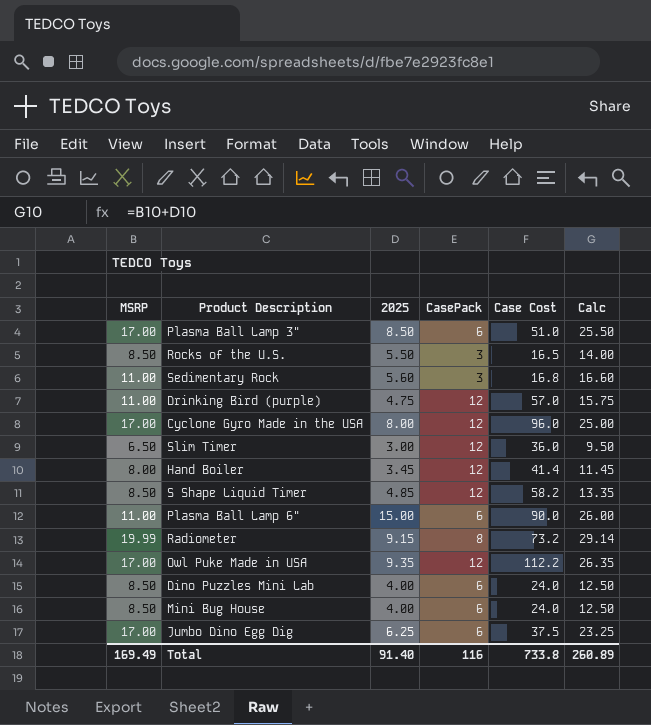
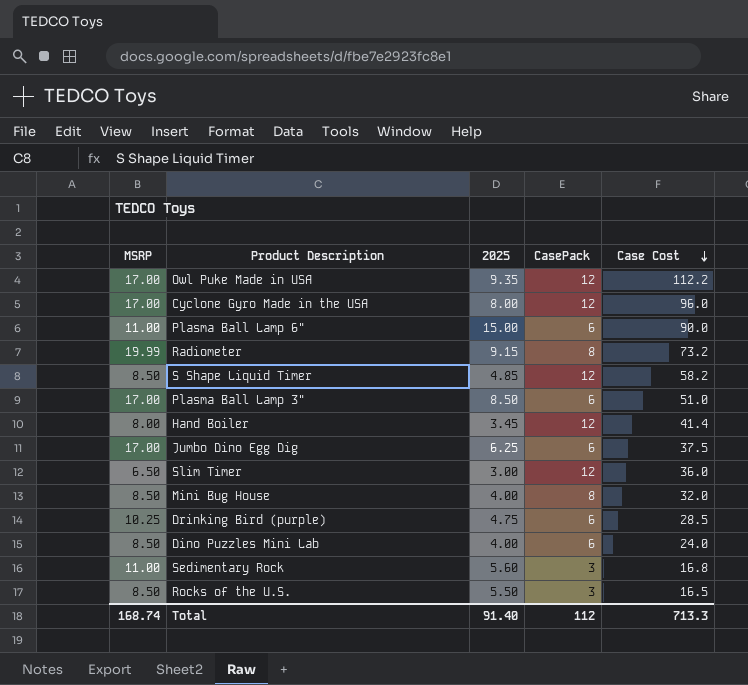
row order: none -> Case Cost descending
column Calc | formula: [MSRP] + [2025] -> none
Mini Bug House | CasePack: 6 -> 8
Mini Bug House | Case Cost: 24.0 -> 32.0
Drinking Bird (purple) | MSRP: 11.00 -> 10.25
Drinking Bird (purple) | CasePack: 12 -> 6
Drinking Bird (purple) | Case Cost: 57.0 -> 28.5
Total | MSRP: 169.49 -> 168.74
Total | CasePack: 116 -> 112
Total | Case Cost: 733.8 -> 713.3

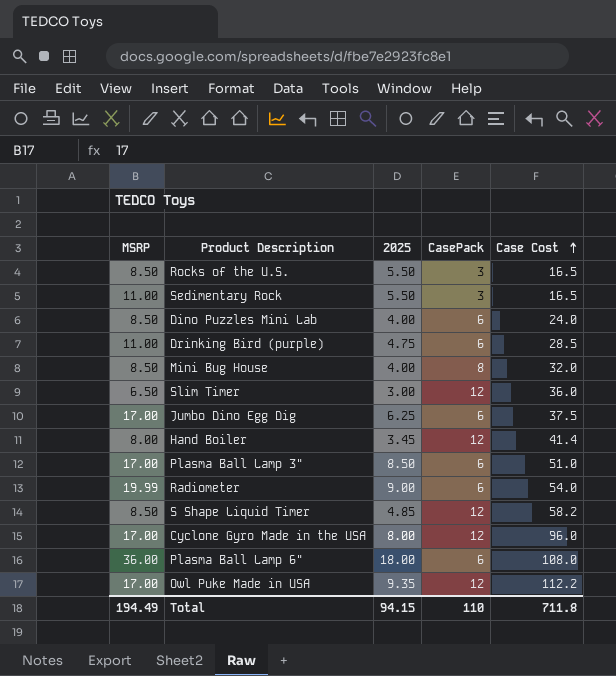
row order: Case Cost descending -> Case Cost ascending
Sedimentary Rock | 2025: 5.60 -> 5.50
Sedimentary Rock | Case Cost: 16.8 -> 16.5
Drinking Bird (purple) | MSRP: 10.25 -> 11.00
Radiometer | 2025: 9.15 -> 9.00
Radiometer | CasePack: 8 -> 6
Radiometer | Case Cost: 73.2 -> 54.0
Plasma Ball Lamp 6" | MSRP: 11.00 -> 36.00
Plasma Ball Lamp 6" | 2025: 15.00 -> 18.00
Plasma Ball Lamp 6" | Case Cost: 90.0 -> 108.0
Total | MSRP: 168.74 -> 194.49
Total | 2025: 91.40 -> 94.15
Total | CasePack: 112 -> 110
Total | Case Cost: 713.3 -> 711.8

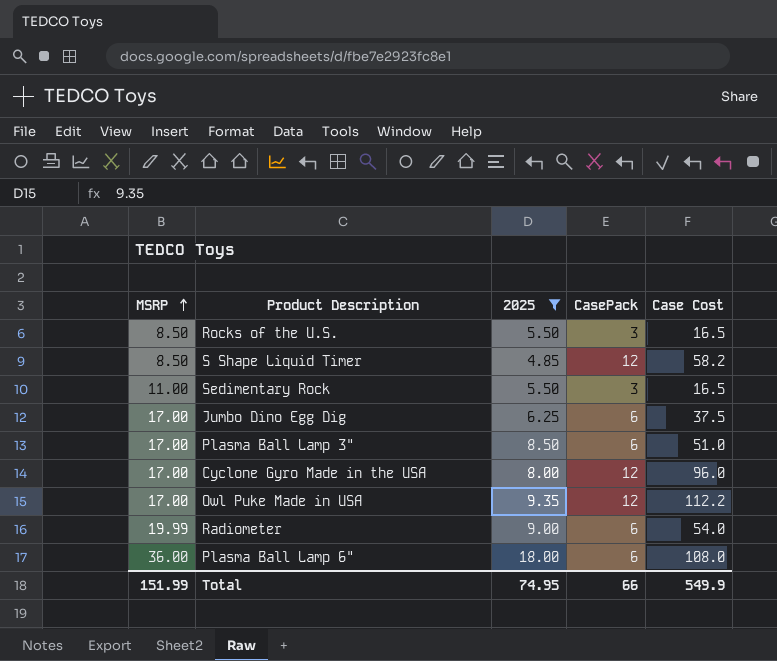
filter: none -> 2025 >= 4.85
row order: Case Cost ascending -> MSRP ascending
Total | MSRP: 194.49 -> 151.99
Total | 2025: 94.15 -> 74.95
Total | CasePack: 110 -> 66
Total | Case Cost: 711.8 -> 549.9

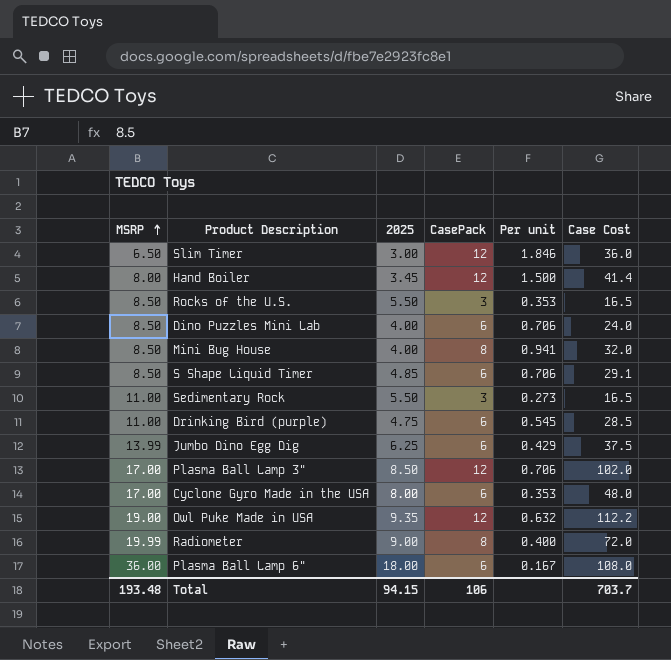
filter: 2025 >= 4.85 -> none
column Per unit | formula: none -> [CasePack] / [MSRP]
S Shape Liquid Timer | CasePack: 12 -> 6
S Shape Liquid Timer | Case Cost: 58.2 -> 29.1
Jumbo Dino Egg Dig | MSRP: 17.00 -> 13.99
Plasma Ball Lamp 3" | CasePack: 6 -> 12
Plasma Ball Lamp 3" | Case Cost: 51.0 -> 102.0
Cyclone Gyro Made in the USA | CasePack: 12 -> 6
Cyclone Gyro Made in the USA | Case Cost: 96.0 -> 48.0
Owl Puke Made in USA | MSRP: 17.00 -> 19.00
Radiometer | CasePack: 6 -> 8
Radiometer | Case Cost: 54.0 -> 72.0
Total | MSRP: 151.99 -> 193.48
Total | 2025: 74.95 -> 94.15
Total | CasePack: 66 -> 106
Total | Case Cost: 549.9 -> 703.7

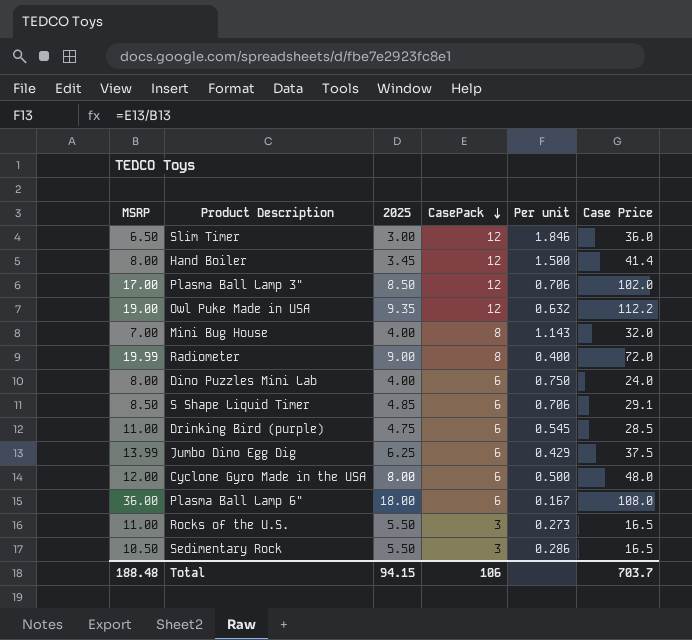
row order: MSRP ascending -> CasePack descending
column name: Case Cost -> Case Price
Mini Bug House | MSRP: 8.50 -> 7.00
Mini Bug House | Per unit: 0.941 -> 1.143
Dino Puzzles Mini Lab | MSRP: 8.50 -> 8.00
Dino Puzzles Mini Lab | Per unit: 0.706 -> 0.750
Cyclone Gyro Made in the USA | MSRP: 17.00 -> 12.00
Cyclone Gyro Made in the USA | Per unit: 0.353 -> 0.500
Rocks of the U.S. | MSRP: 8.50 -> 11.00
Rocks of the U.S. | Per unit: 0.353 -> 0.273
Sedimentary Rock | MSRP: 11.00 -> 10.50
Sedimentary Rock | Per unit: 0.273 -> 0.286
Total | MSRP: 193.48 -> 188.48

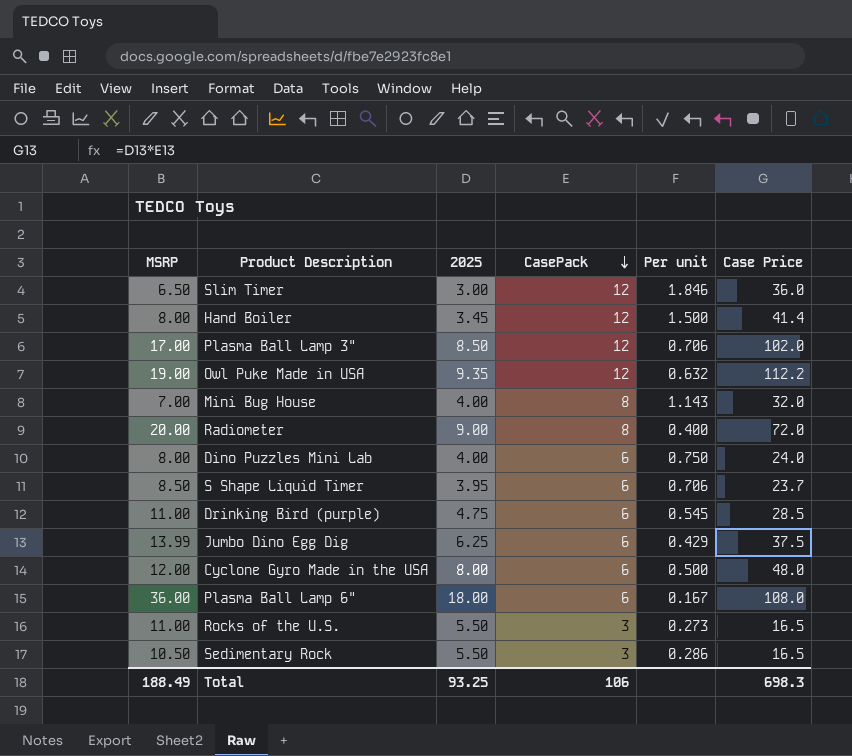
Radiometer | MSRP: 19.99 -> 20.00
S Shape Liquid Timer | 2025: 4.85 -> 3.95
S Shape Liquid Timer | Case Price: 29.1 -> 23.7
Total | MSRP: 188.48 -> 188.49
Total | 2025: 94.15 -> 93.25
Total | Case Price: 703.7 -> 698.3

